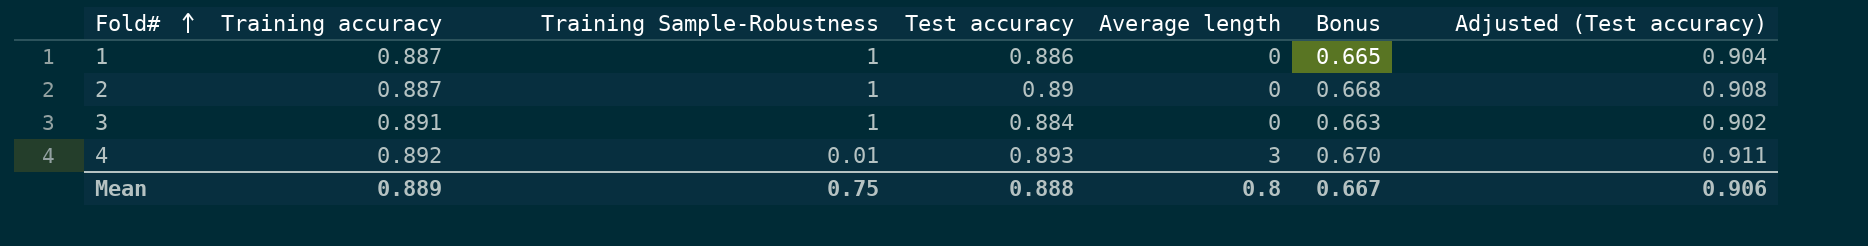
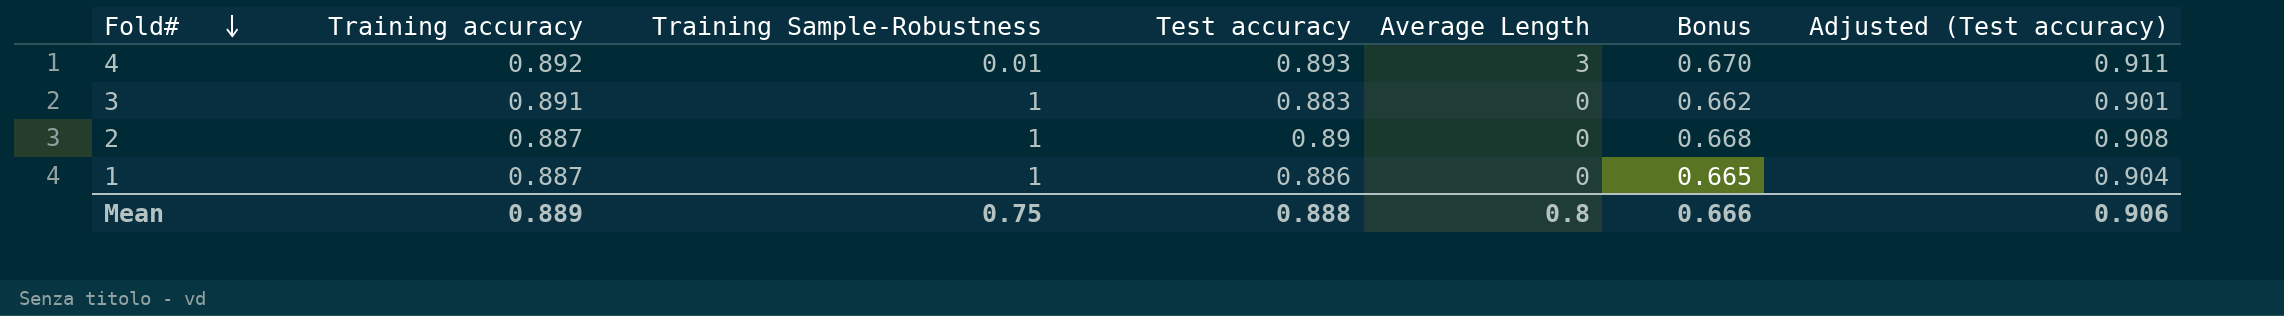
row order: Fold# ascending -> Fold# descending
column name: Average length -> Average Length
3 | Test accuracy: 0.884 -> 0.883
3 | Bonus: 0.663 -> 0.662
3 | Adjusted (Test accuracy): 0.902 -> 0.901
Mean | Bonus: 0.667 -> 0.666

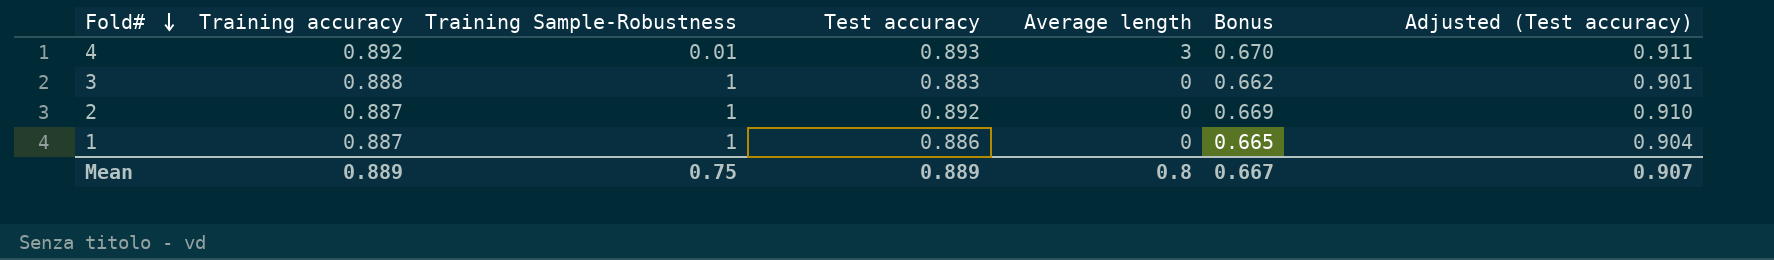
column name: Average Length -> Average length
3 | Training accuracy: 0.891 -> 0.888
2 | Test accuracy: 0.89 -> 0.892
2 | Bonus: 0.668 -> 0.669
2 | Adjusted (Test accuracy): 0.908 -> 0.910
Mean | Test accuracy: 0.888 -> 0.889
Mean | Bonus: 0.666 -> 0.667
Mean | Adjusted (Test accuracy): 0.906 -> 0.907

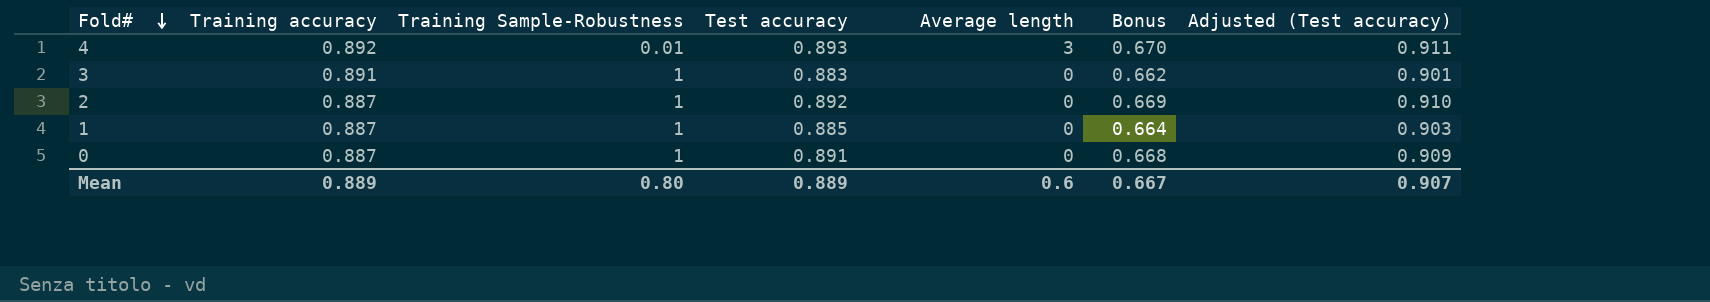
3 | Training accuracy: 0.888 -> 0.891
1 | Test accuracy: 0.886 -> 0.885
1 | Bonus: 0.665 -> 0.664
1 | Adjusted (Test accuracy): 0.904 -> 0.903
row 0: none -> 0.887 | 1 | 0.891 | 0 | 0.668 | 0.909
Mean | Training Sample-Robustness: 0.75 -> 0.80
Mean | Average length: 0.8 -> 0.6

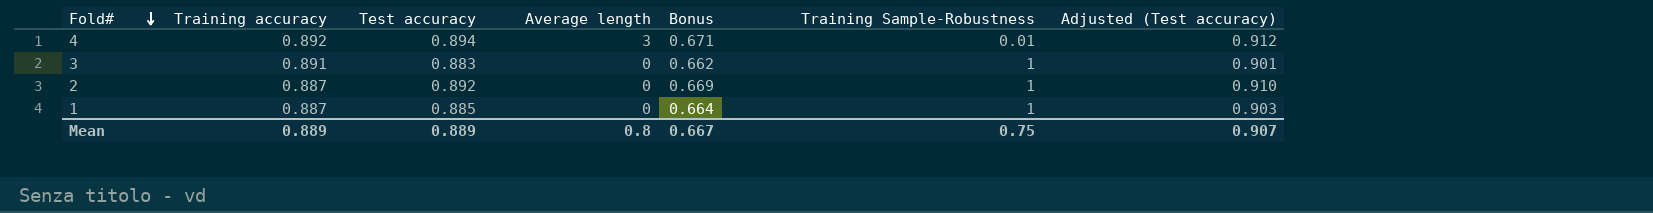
column Training Sample-Robustness | position: 3 -> 6
row 0: 0.887 | 1 | 0.891 | 0 | 0.668 | 0.909 -> none
4 | Test accuracy: 0.893 -> 0.894
4 | Bonus: 0.670 -> 0.671
4 | Adjusted (Test accuracy): 0.911 -> 0.912
Mean | Average length: 0.6 -> 0.8
Mean | Training Sample-Robustness: 0.80 -> 0.75

